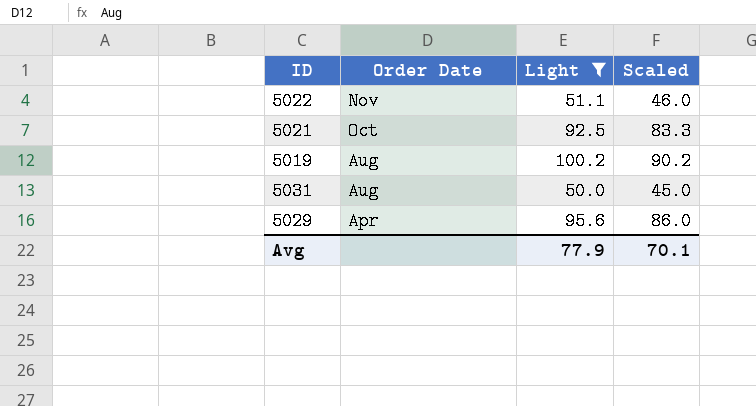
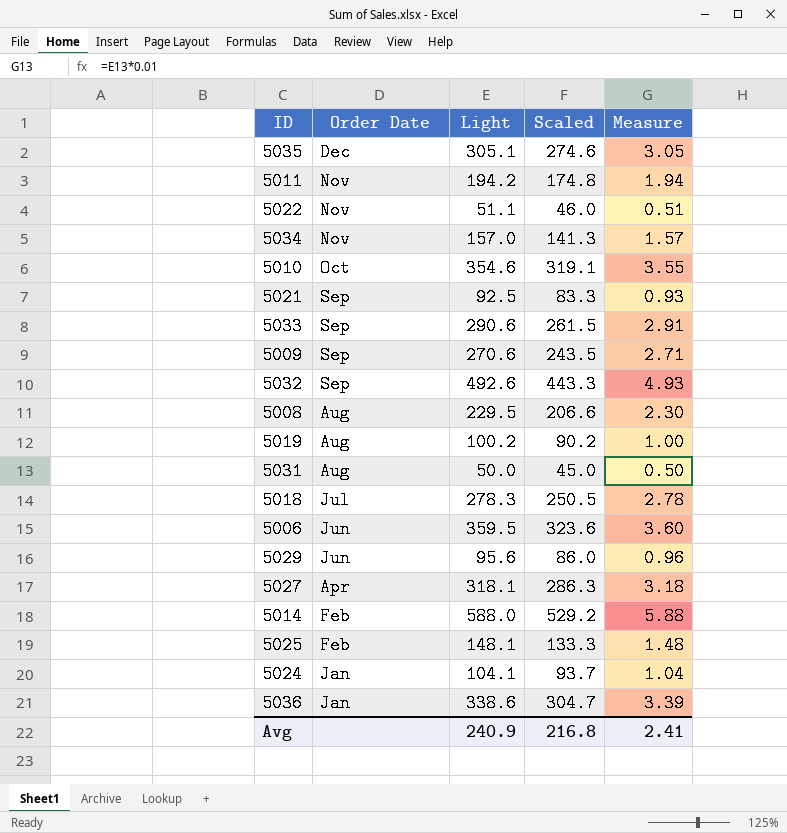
filter: Light <= 100.2 -> none
column Measure | formula: none -> [Light] * 0.01
5021 | Order Date: Oct -> Sep
5029 | Order Date: Apr -> Jun
Avg | Light: 77.9 -> 240.9
Avg | Scaled: 70.1 -> 216.8

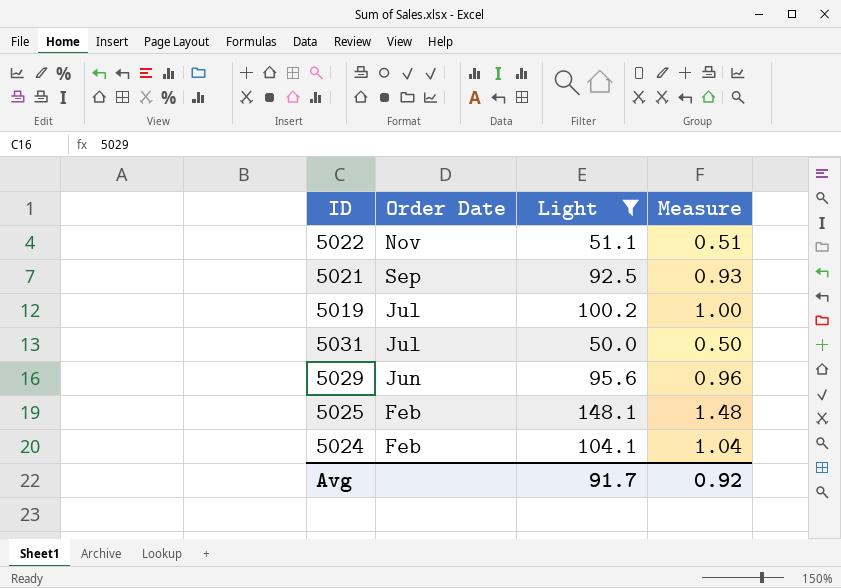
filter: none -> Light <= 148.1
column Scaled | formula: [Light] * 0.9 -> none
5019 | Order Date: Aug -> Jul
5031 | Order Date: Aug -> Jul
5024 | Order Date: Jan -> Feb
Avg | Light: 240.9 -> 91.7
Avg | Measure: 2.41 -> 0.92

